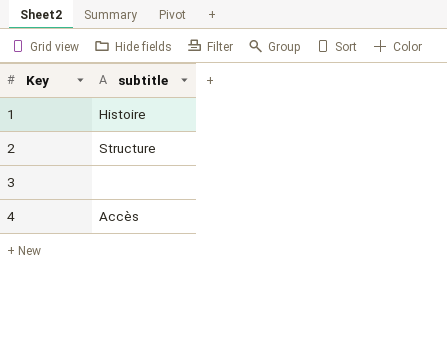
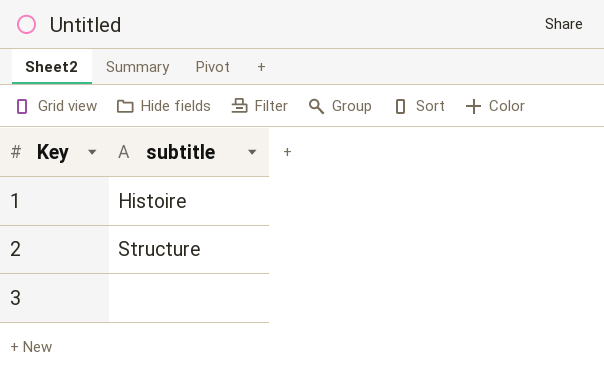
row 4: Accès -> none

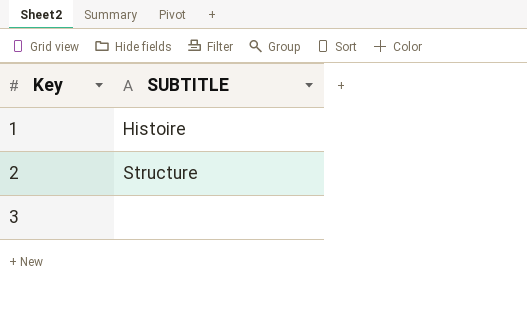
column name: subtitle -> SUBTITLE

